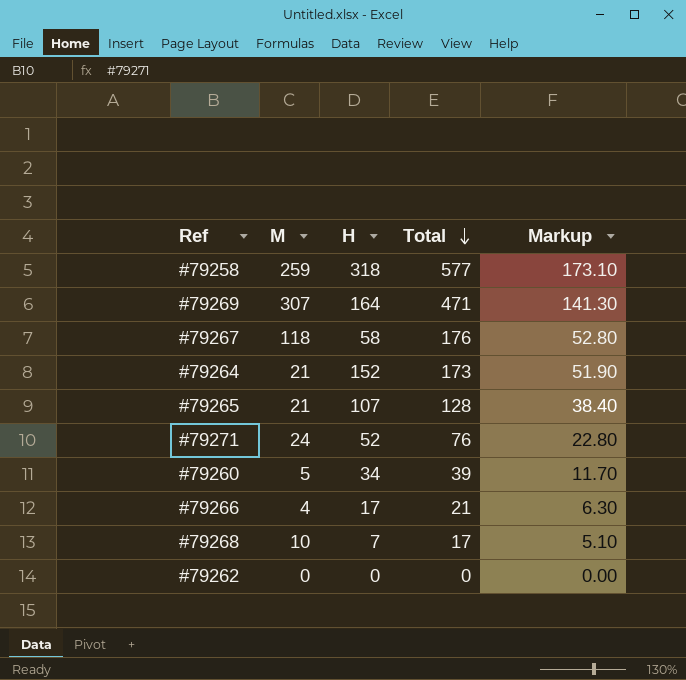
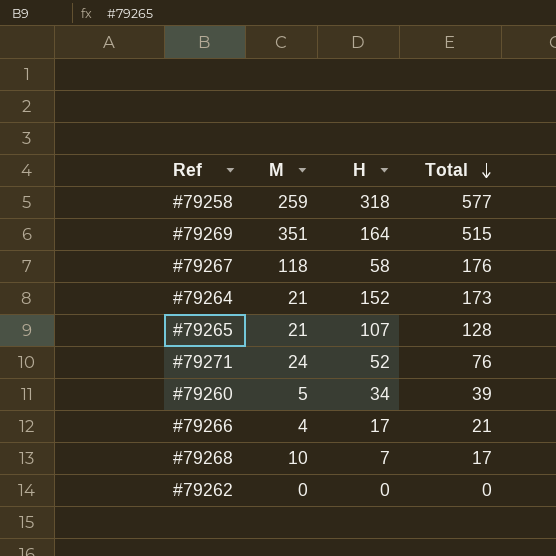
column Markup | formula: [Total] * 0.3 -> none
#79269 | M: 307 -> 351
#79269 | Total: 471 -> 515

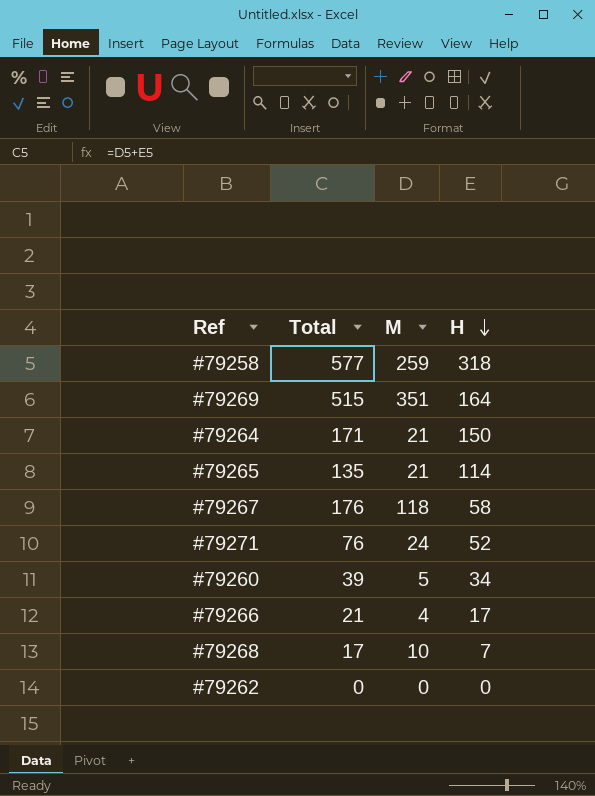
row order: Total descending -> H descending
column Total | position: 4 -> 2
#79264 | Total: 173 -> 171
#79264 | H: 152 -> 150
#79265 | Total: 128 -> 135
#79265 | H: 107 -> 114

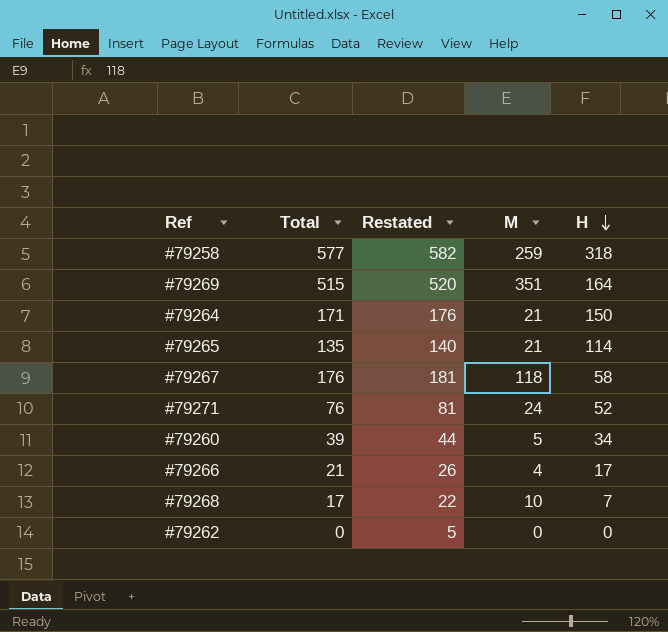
column Restated | formula: none -> [Total] + 5

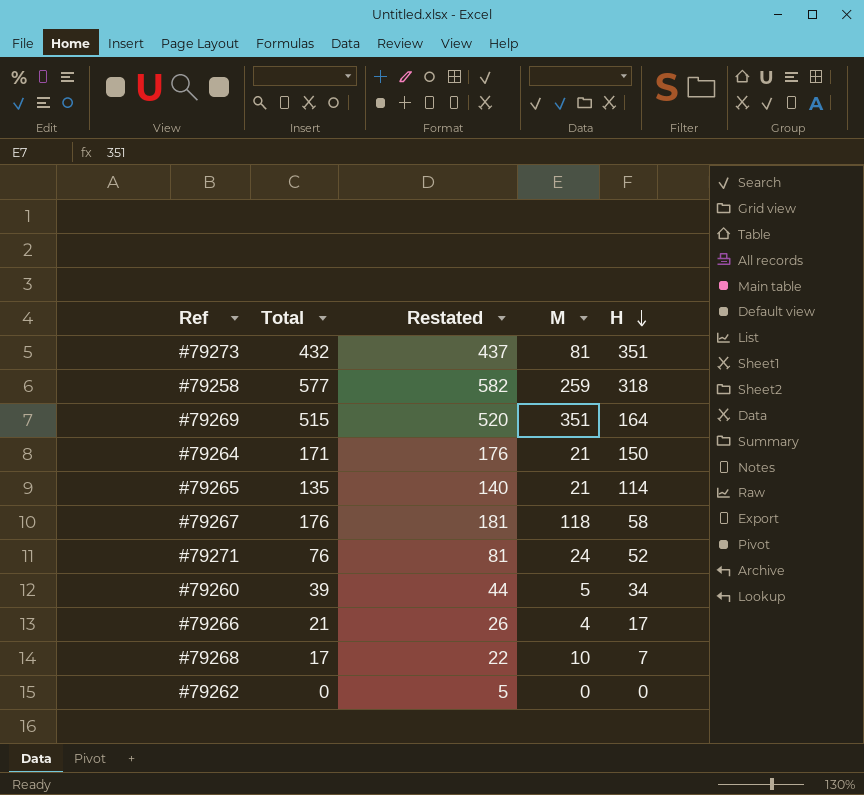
row #79273: none -> 432 | 437 | 81 | 351

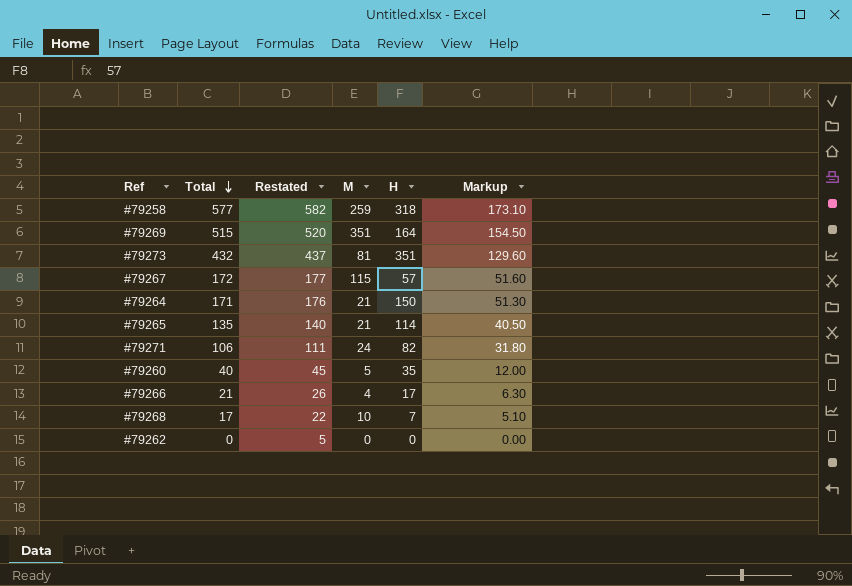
row order: H descending -> Total descending
column Markup | formula: none -> [Total] * 0.3
#79267 | Total: 176 -> 172
#79267 | Restated: 181 -> 177
#79267 | M: 118 -> 115
#79267 | H: 58 -> 57
#79271 | Total: 76 -> 106
#79271 | Restated: 81 -> 111
#79271 | H: 52 -> 82
#79260 | Total: 39 -> 40
#79260 | Restated: 44 -> 45
#79260 | H: 34 -> 35

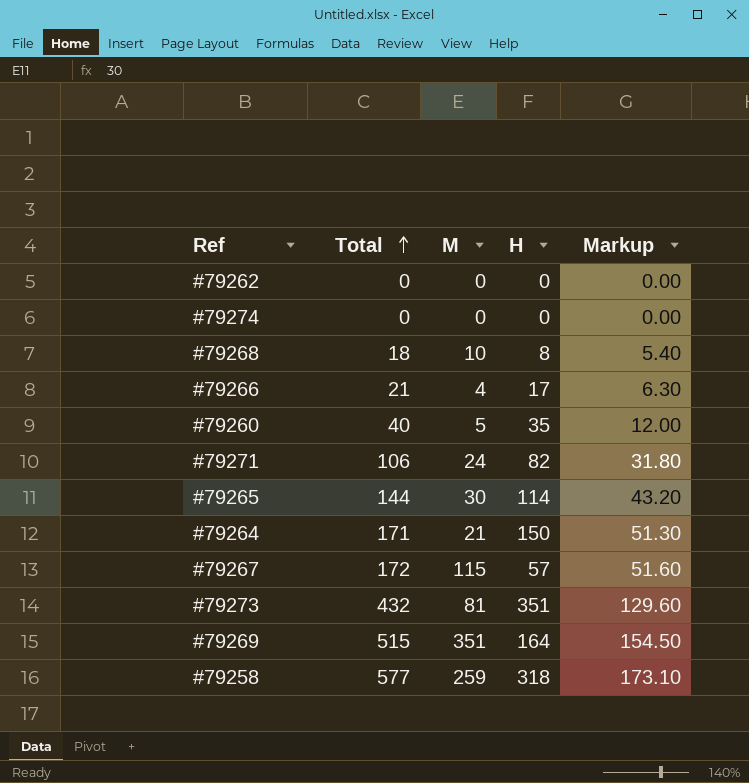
row order: Total descending -> Total ascending
column Restated | formula: [Total] + 5 -> none
row #79274: none -> 0 | 0 | 0 | 0.00
#79268 | Total: 17 -> 18
#79268 | H: 7 -> 8
#79268 | Markup: 5.10 -> 5.40
#79265 | Total: 135 -> 144
#79265 | M: 21 -> 30
#79265 | Markup: 40.50 -> 43.20

